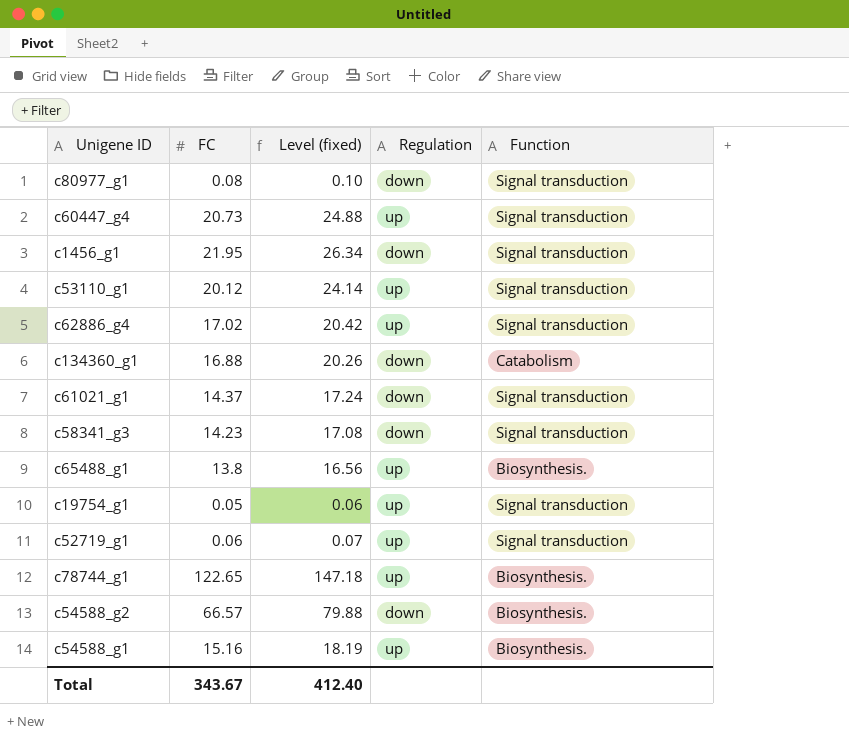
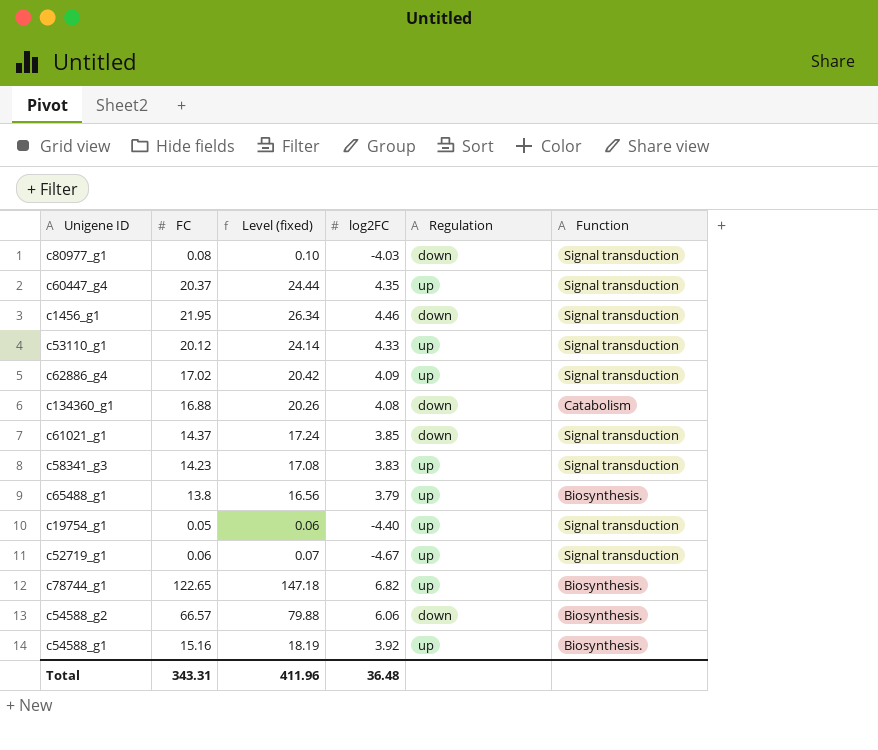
column log2FC | position: none -> 4
c60447_g4 | FC: 20.73 -> 20.37
c60447_g4 | Level (fixed): 24.88 -> 24.44
c58341_g3 | Regulation: down -> up
Total | FC: 343.67 -> 343.31
Total | Level (fixed): 412.40 -> 411.96

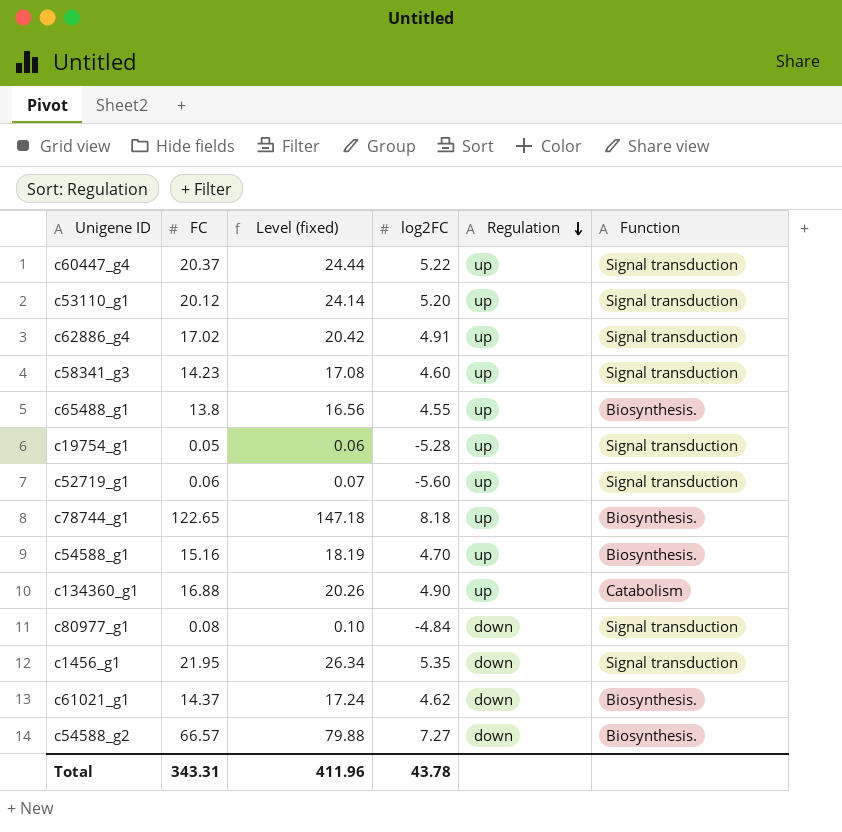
row order: none -> Regulation descending
c60447_g4 | log2FC: 4.35 -> 5.22
c53110_g1 | log2FC: 4.33 -> 5.20
c62886_g4 | log2FC: 4.09 -> 4.91
c58341_g3 | log2FC: 3.83 -> 4.60
c65488_g1 | log2FC: 3.79 -> 4.55
c19754_g1 | log2FC: -4.40 -> -5.28
c52719_g1 | log2FC: -4.67 -> -5.60
c78744_g1 | log2FC: 6.82 -> 8.18
c54588_g1 | log2FC: 3.92 -> 4.70
c134360_g1 | log2FC: 4.08 -> 4.90
c134360_g1 | Regulation: down -> up
c80977_g1 | log2FC: -4.03 -> -4.84
c1456_g1 | log2FC: 4.46 -> 5.35
c61021_g1 | log2FC: 3.85 -> 4.62
c61021_g1 | Function: Signal transduction -> Biosynthesis.
c54588_g2 | log2FC: 6.06 -> 7.27
Total | log2FC: 36.48 -> 43.78

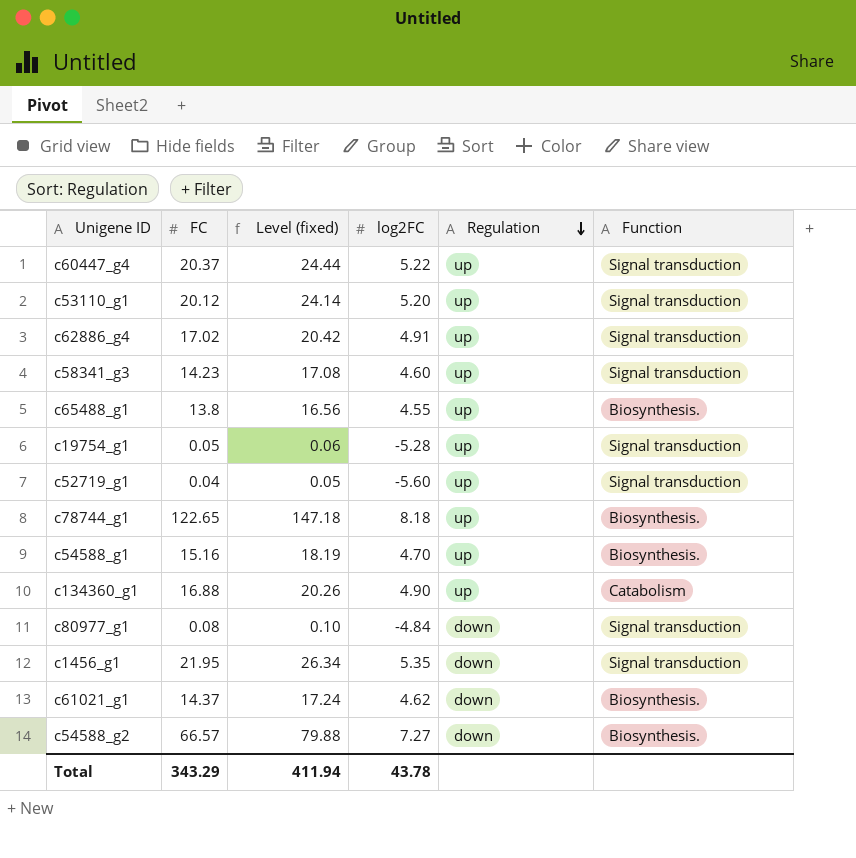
c52719_g1 | FC: 0.06 -> 0.04
c52719_g1 | Level (fixed): 0.07 -> 0.05
Total | FC: 343.31 -> 343.29
Total | Level (fixed): 411.96 -> 411.94

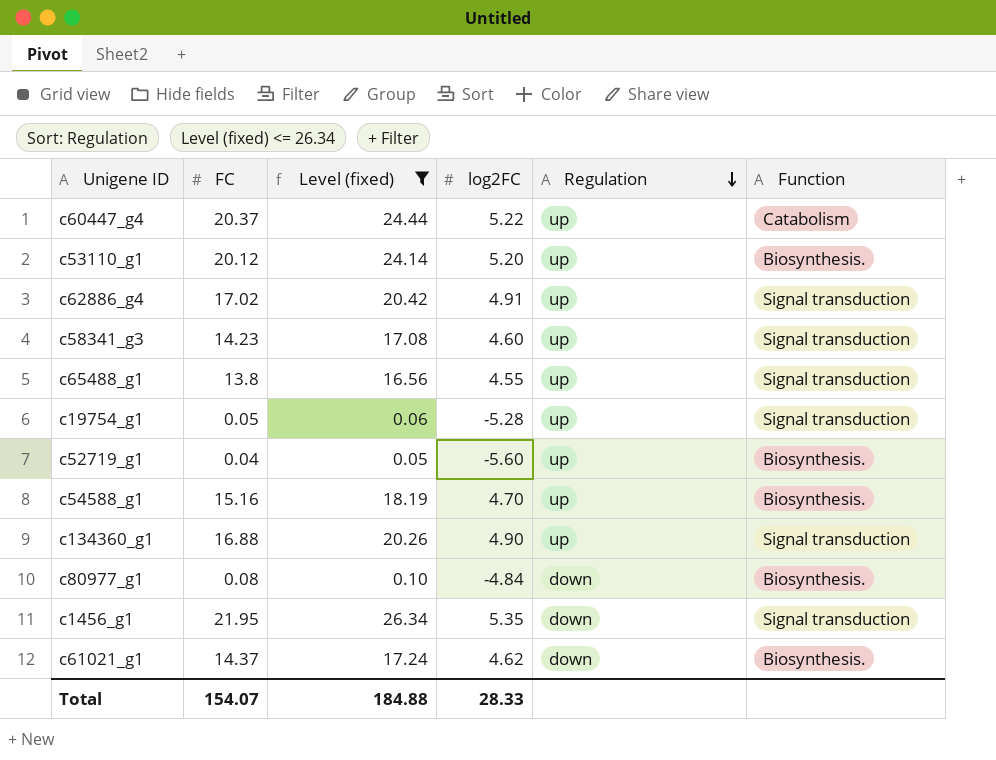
filter: none -> Level (fixed) <= 26.34
c60447_g4 | Function: Signal transduction -> Catabolism
c53110_g1 | Function: Signal transduction -> Biosynthesis.
c65488_g1 | Function: Biosynthesis. -> Signal transduction
c52719_g1 | Function: Signal transduction -> Biosynthesis.
c134360_g1 | Function: Catabolism -> Signal transduction
c80977_g1 | Function: Signal transduction -> Biosynthesis.
Total | FC: 343.29 -> 154.07
Total | Level (fixed): 411.94 -> 184.88
Total | log2FC: 43.78 -> 28.33

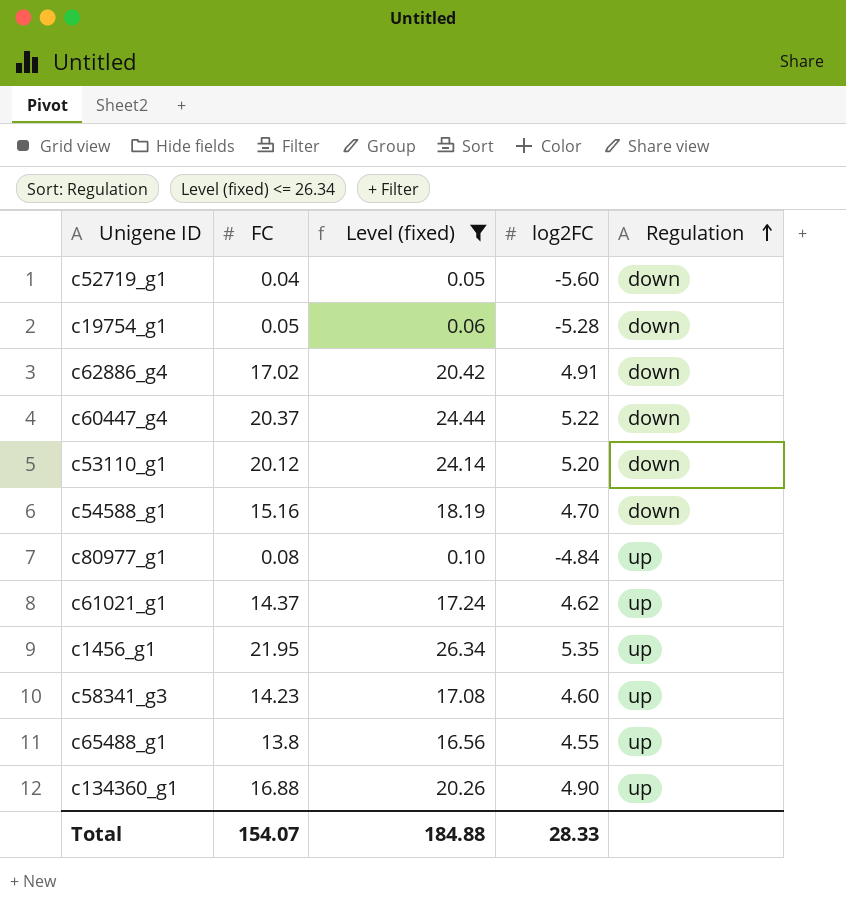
row order: Regulation descending -> Regulation ascending
column Function | position: 6 -> none
c52719_g1 | Regulation: up -> down
c19754_g1 | Regulation: up -> down
c62886_g4 | Regulation: up -> down
c60447_g4 | Regulation: up -> down
c53110_g1 | Regulation: up -> down
c54588_g1 | Regulation: up -> down
c80977_g1 | Regulation: down -> up
c61021_g1 | Regulation: down -> up
c1456_g1 | Regulation: down -> up

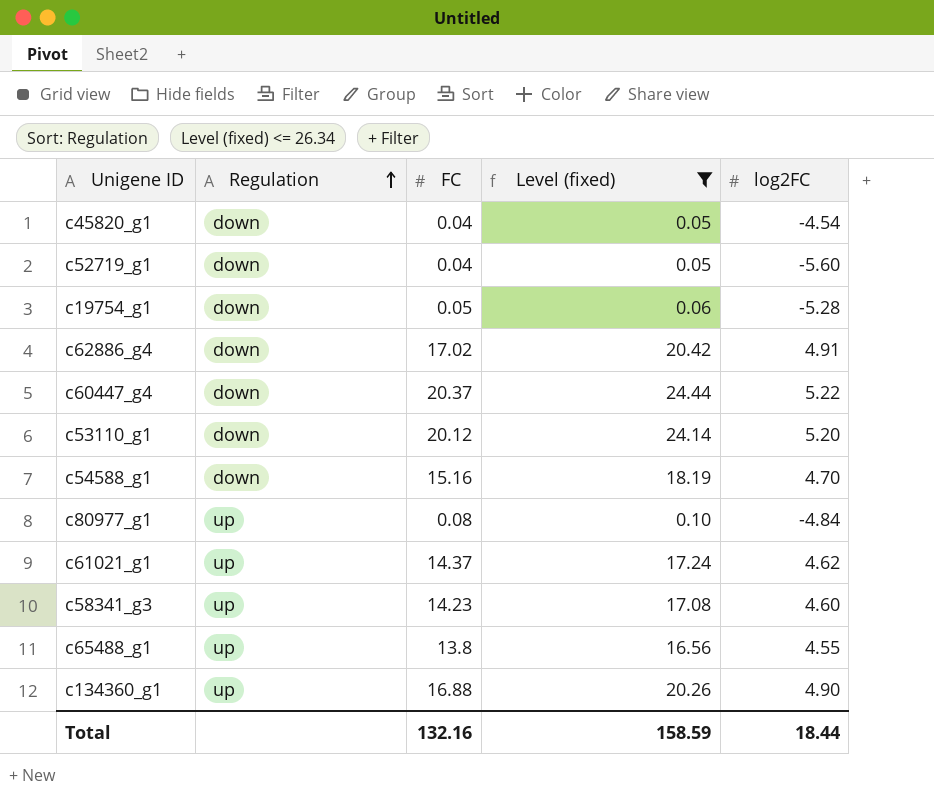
column Regulation | position: 5 -> 2
row c1456_g1: 21.95 | 26.34 | 5.35 | up -> none
row c45820_g1: none -> down | 0.04 | 0.05 | -4.54
Total | FC: 154.07 -> 132.16
Total | Level (fixed): 184.88 -> 158.59
Total | log2FC: 28.33 -> 18.44

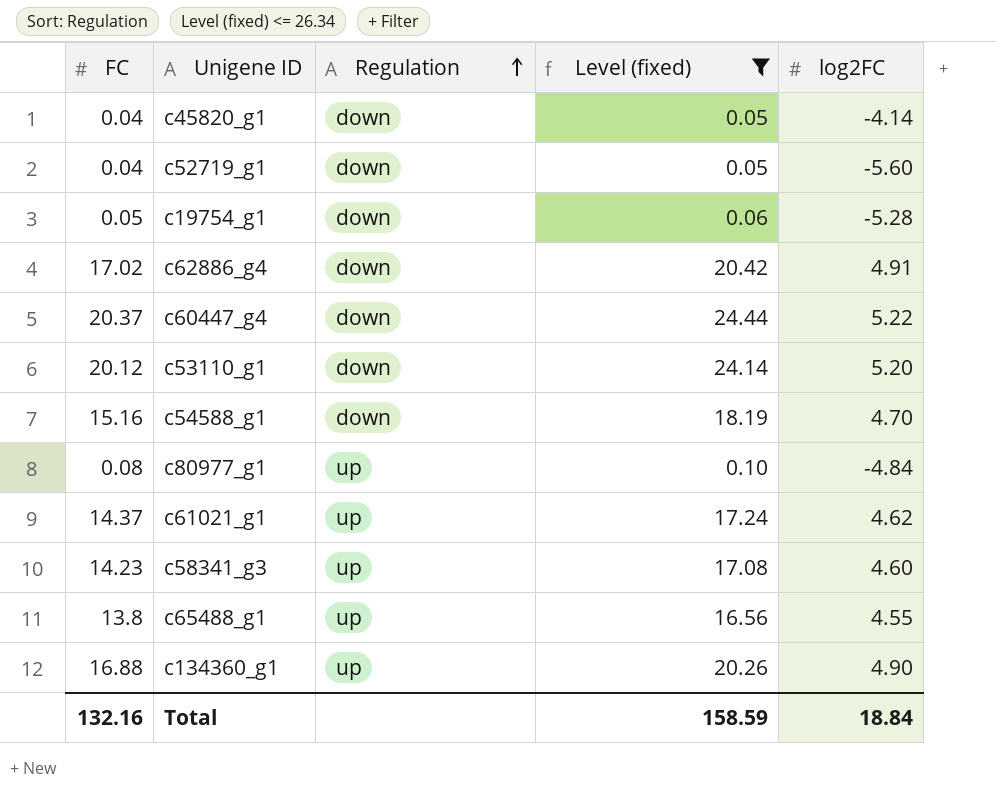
column FC | position: 3 -> 1
c45820_g1 | log2FC: -4.54 -> -4.14
Total | log2FC: 18.44 -> 18.84

